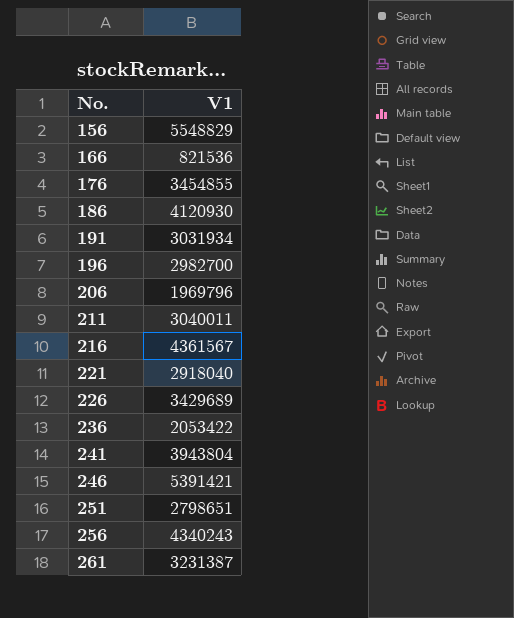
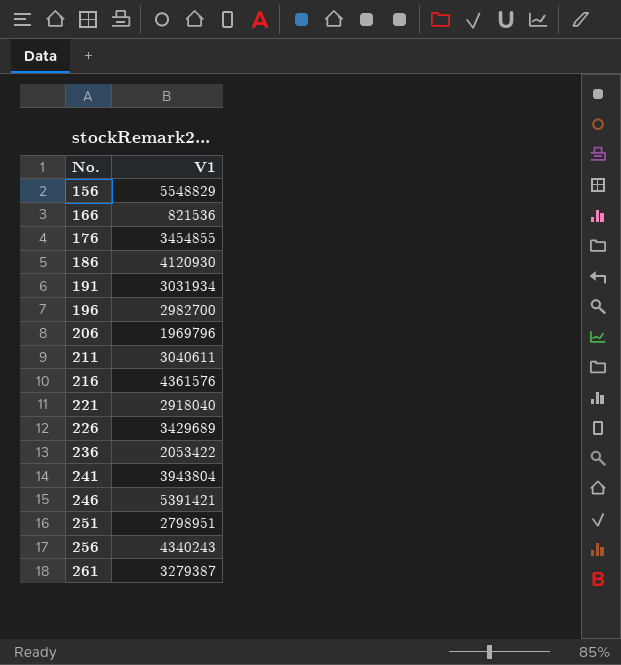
211 | V1: 3040011 -> 3040611
216 | V1: 4361567 -> 4361576
251 | V1: 2798651 -> 2798951
261 | V1: 3231387 -> 3279387

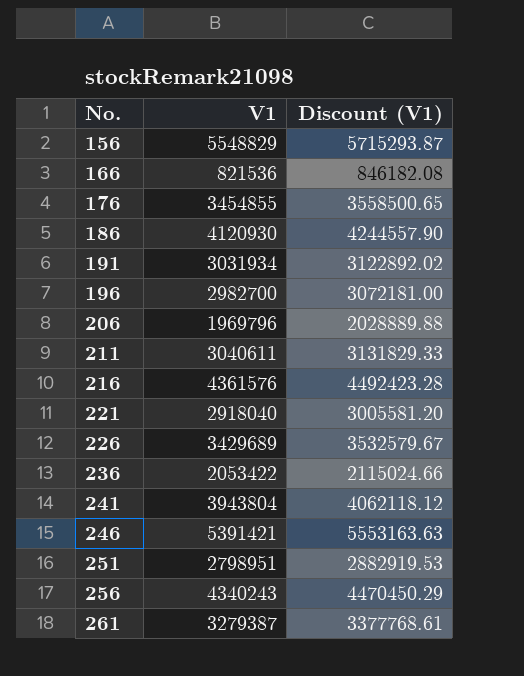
column Discount (V1) | formula: none -> [V1] * 1.03

